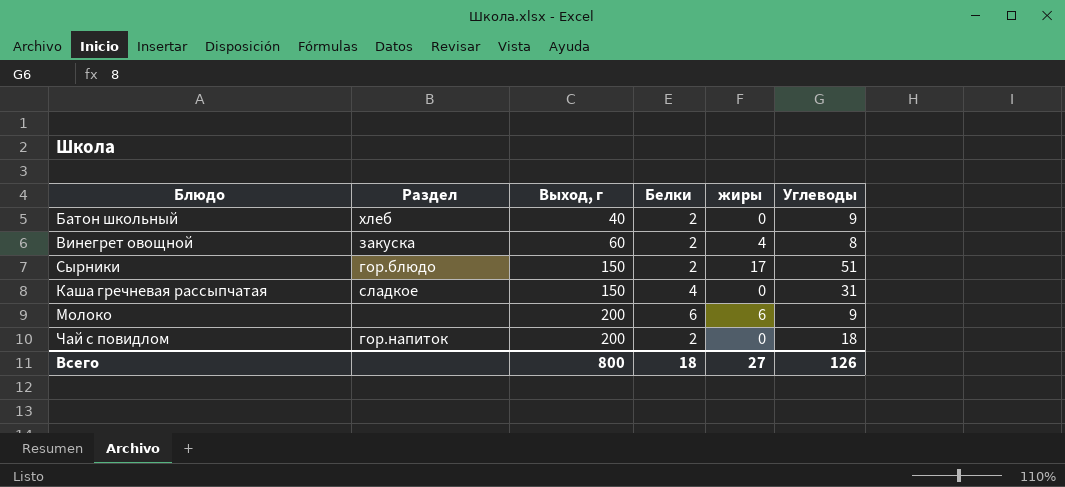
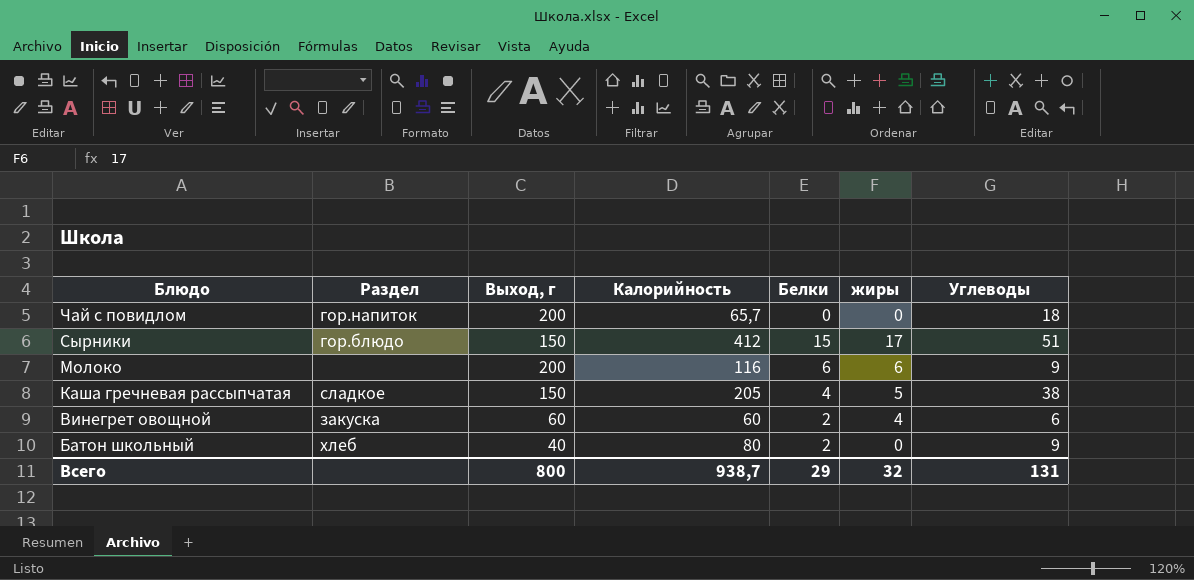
row order: Выход, г ascending -> Блюдо descending
column Калорийность | position: none -> 4
Чай с повидлом | Белки: 2 -> 0
Сырники | Белки: 2 -> 15
Каша гречневая рассыпчатая | жиры: 0 -> 5
Каша гречневая рассыпчатая | Углеводы: 31 -> 38
Винегрет овощной | Углеводы: 8 -> 6
Всего | Белки: 18 -> 29
Всего | жиры: 27 -> 32
Всего | Углеводы: 126 -> 131

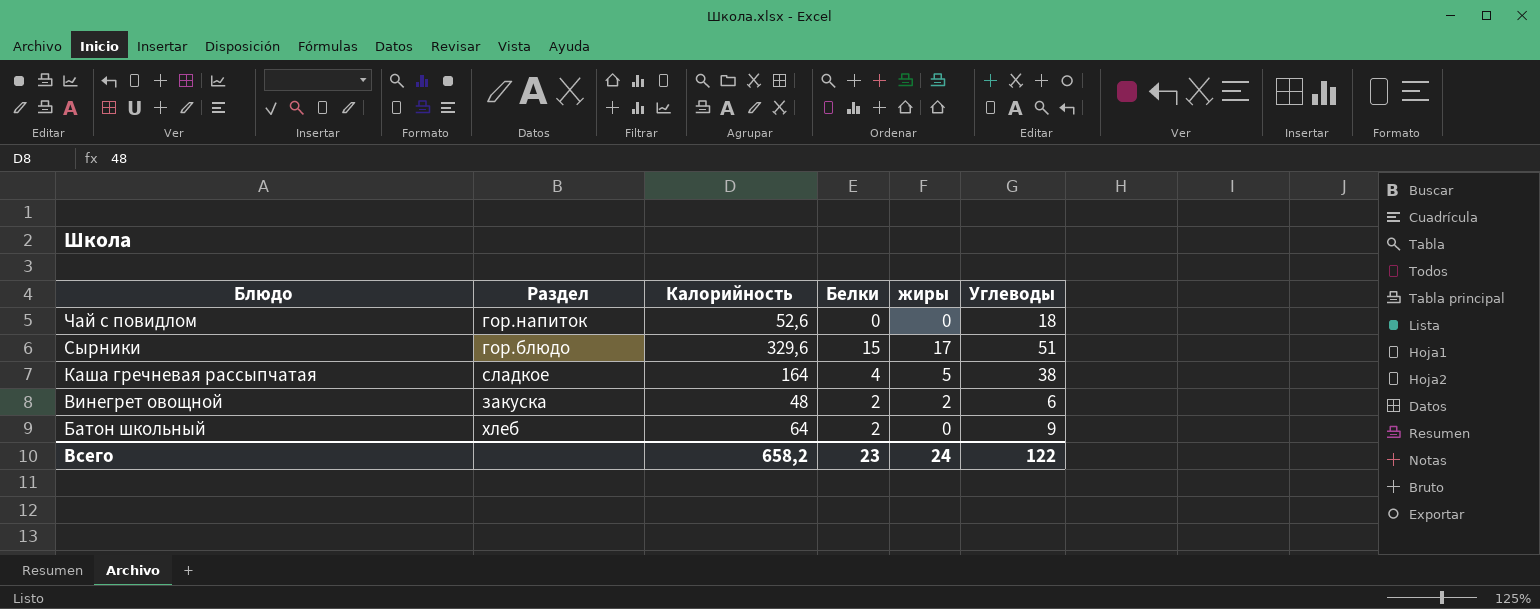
column Выход, г | position: 3 -> none
row Молоко: none | 200 | 116 | 6 | 6 | 9 -> none
Чай с повидлом | Калорийность: 65,7 -> 52,6
Сырники | Калорийность: 412 -> 329,6
Каша гречневая рассыпчатая | Калорийность: 205 -> 164
Винегрет овощной | Калорийность: 60 -> 48
Винегрет овощной | жиры: 4 -> 2
Батон школьный | Калорийность: 80 -> 64
Всего | Калорийность: 938,7 -> 658,2
Всего | Белки: 29 -> 23
Всего | жиры: 32 -> 24
Всего | Углеводы: 131 -> 122

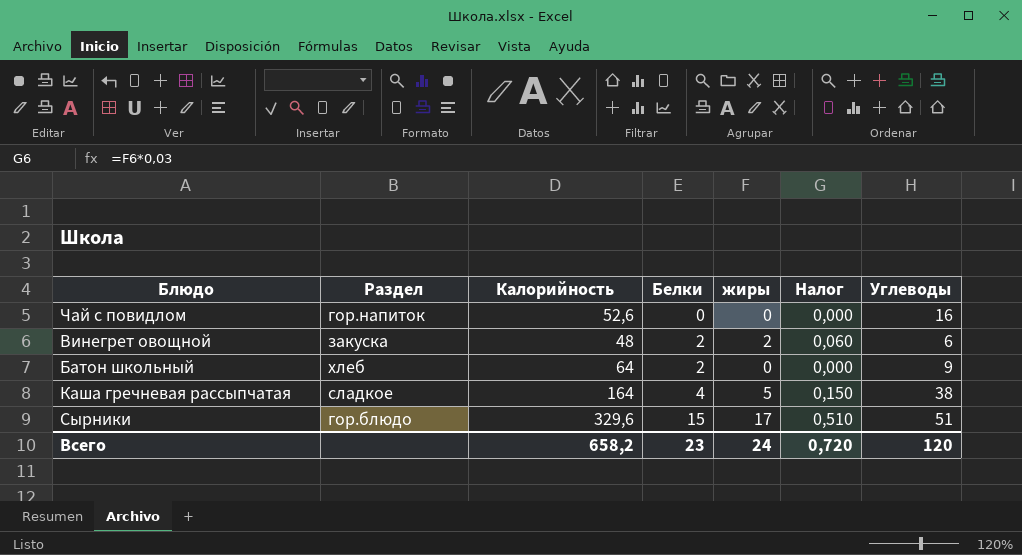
row order: Блюдо descending -> Белки ascending
column Налог | formula: none -> [жиры] * 0,03
Чай с повидлом | Углеводы: 18 -> 16
Всего | Углеводы: 122 -> 120

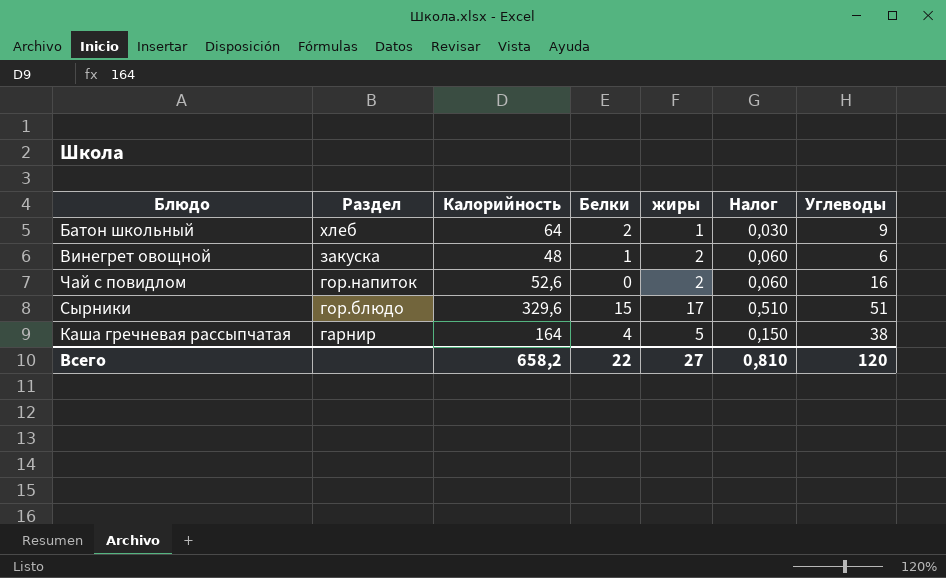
row order: Белки ascending -> Раздел descending
Батон школьный | жиры: 0 -> 1
Батон школьный | Налог: 0,000 -> 0,030
Винегрет овощной | Белки: 2 -> 1
Чай с повидлом | жиры: 0 -> 2
Чай с повидлом | Налог: 0,000 -> 0,060
Каша гречневая рассыпчатая | Раздел: сладкое -> гарнир
Всего | Белки: 23 -> 22
Всего | жиры: 24 -> 27
Всего | Налог: 0,720 -> 0,810

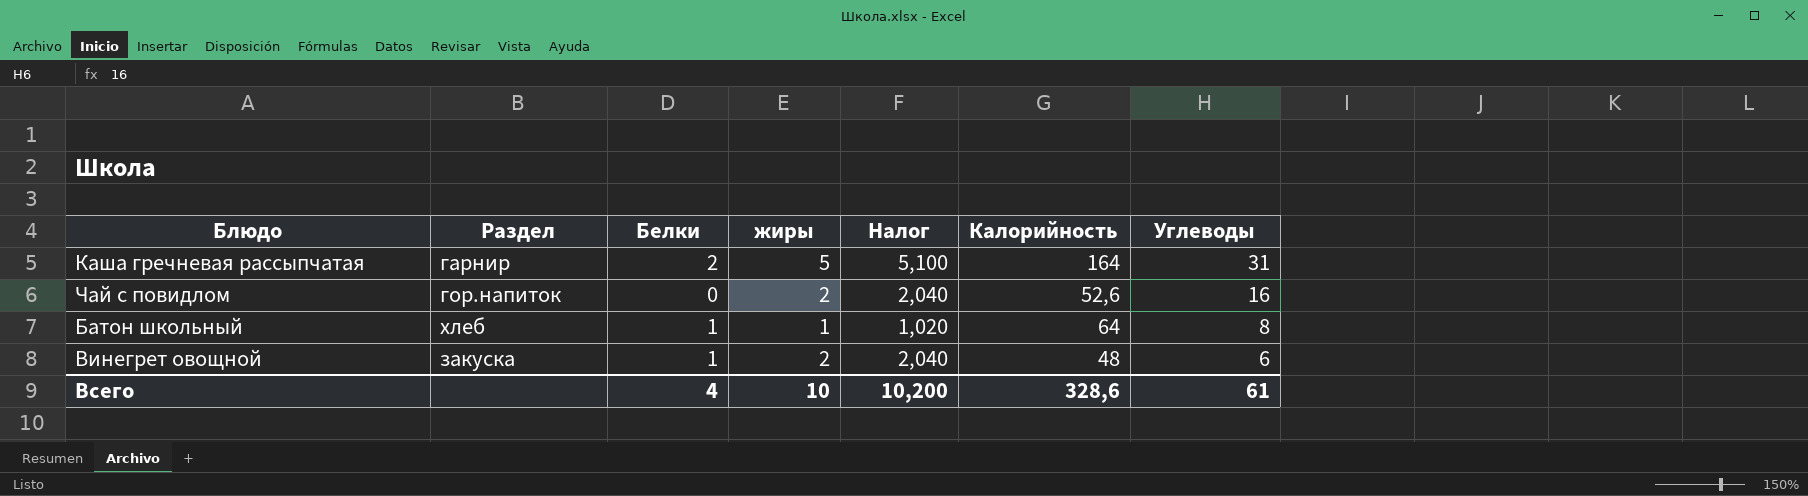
row order: Раздел descending -> Углеводы descending
column Налог | formula: [жиры] * 0,03 -> [жиры] * 1,02
column Калорийность | position: 3 -> 6
row Сырники: гор.блюдо | 329,6 | 15 | 17 | 0,510 | 51 -> none
Каша гречневая рассыпчатая | Белки: 4 -> 2
Каша гречневая рассыпчатая | Углеводы: 38 -> 31
Батон школьный | Белки: 2 -> 1
Батон школьный | Углеводы: 9 -> 8
Всего | Белки: 22 -> 4
Всего | жиры: 27 -> 10
Всего | Налог: 0,810 -> 10,200
Всего | Калорийность: 658,2 -> 328,6
Всего | Углеводы: 120 -> 61

